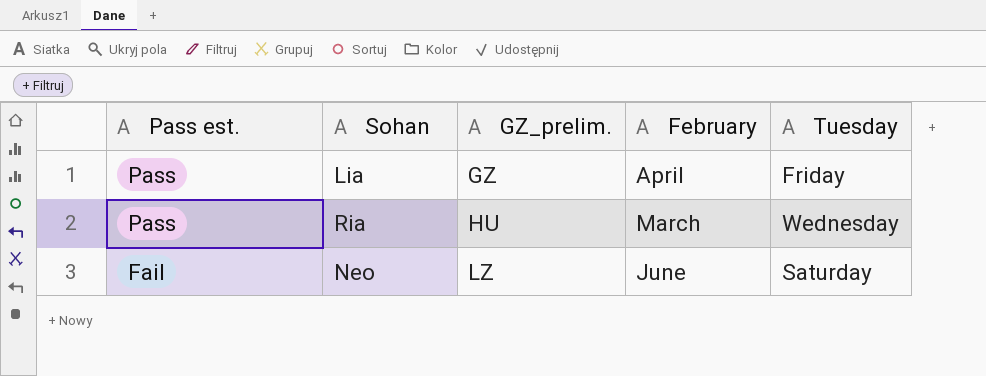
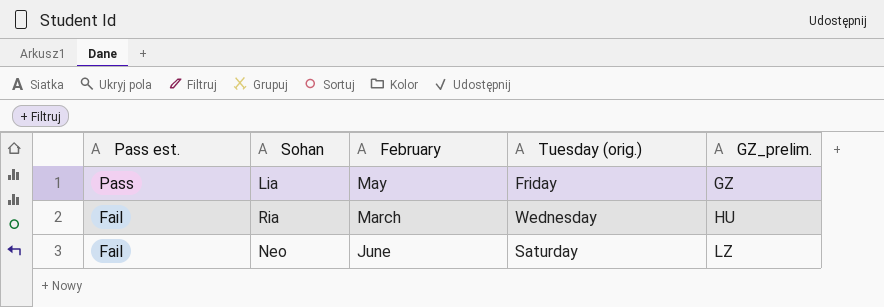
column name: Tuesday -> Tuesday (orig.)
column GZ_prelim. | position: 3 -> 5
Lia | February: April -> May
Ria | Pass est.: Pass -> Fail

